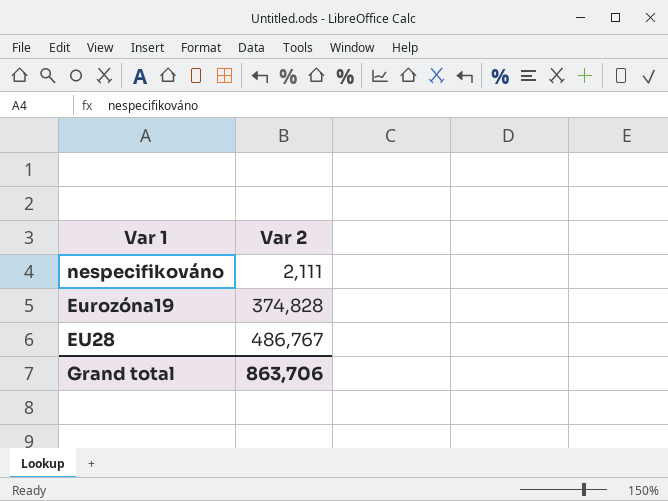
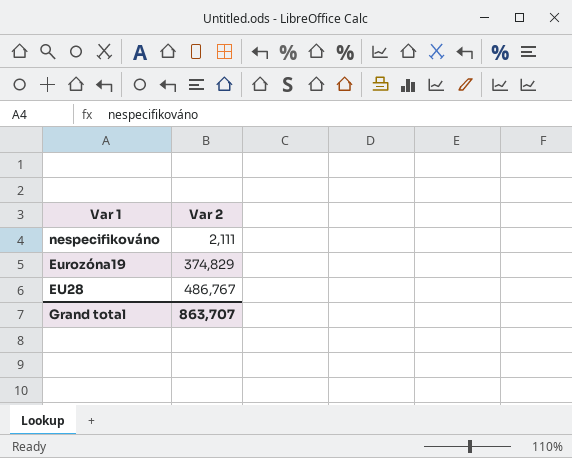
Eurozóna19 | Var 2: 374,828 -> 374,829
Grand total | Var 2: 863,706 -> 863,707

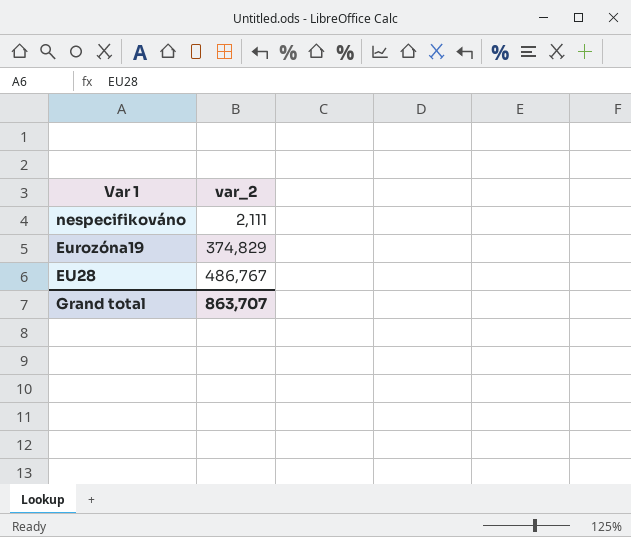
column name: Var 2 -> var_2

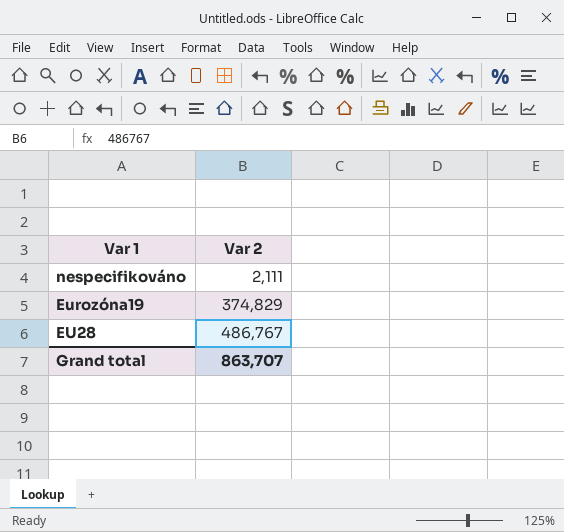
column name: var_2 -> Var 2

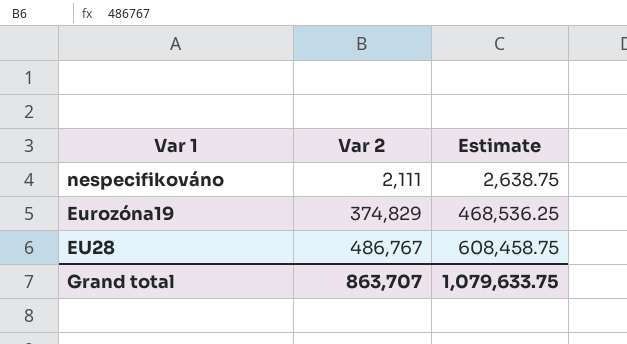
column Estimate | formula: none -> [Var 2] * 1.25

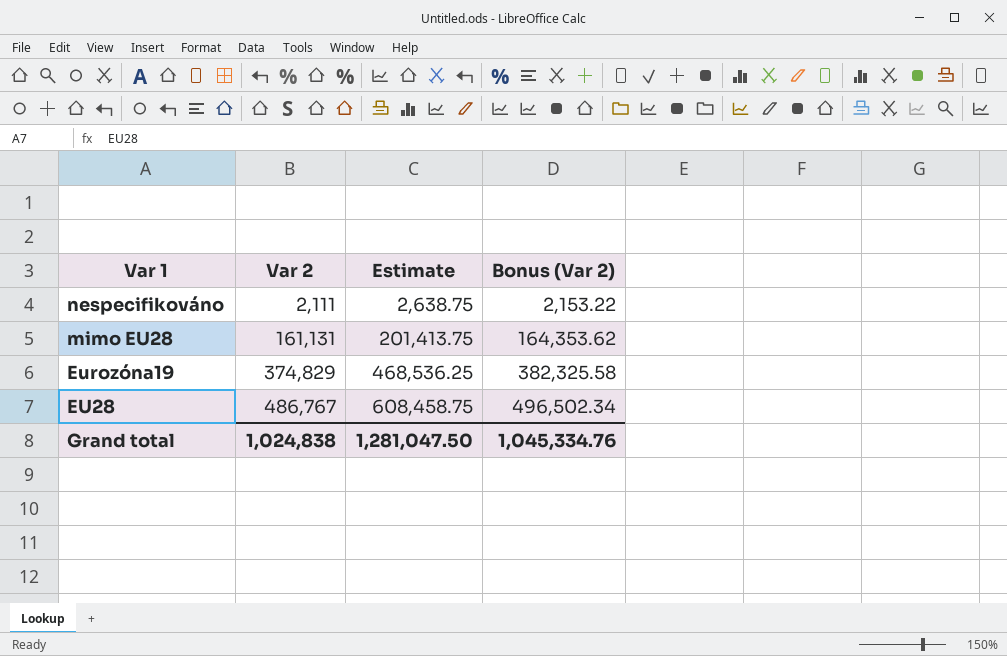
column Bonus (Var 2) | formula: none -> [Var 2] * 1.02
row mimo EU28: none -> 161,131 | 201,413.75 | 164,353.62
Grand total | Var 2: 863,707 -> 1,024,838
Grand total | Estimate: 1,079,633.75 -> 1,281,047.50

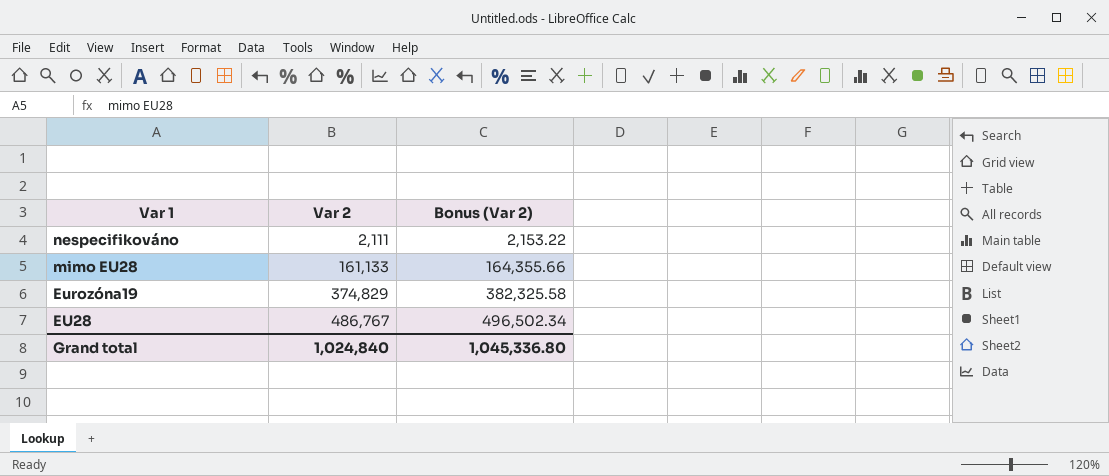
column Estimate | formula: [Var 2] * 1.25 -> none
mimo EU28 | Var 2: 161,131 -> 161,133
mimo EU28 | Bonus (Var 2): 164,353.62 -> 164,355.66
Grand total | Var 2: 1,024,838 -> 1,024,840
Grand total | Bonus (Var 2): 1,045,334.76 -> 1,045,336.80

